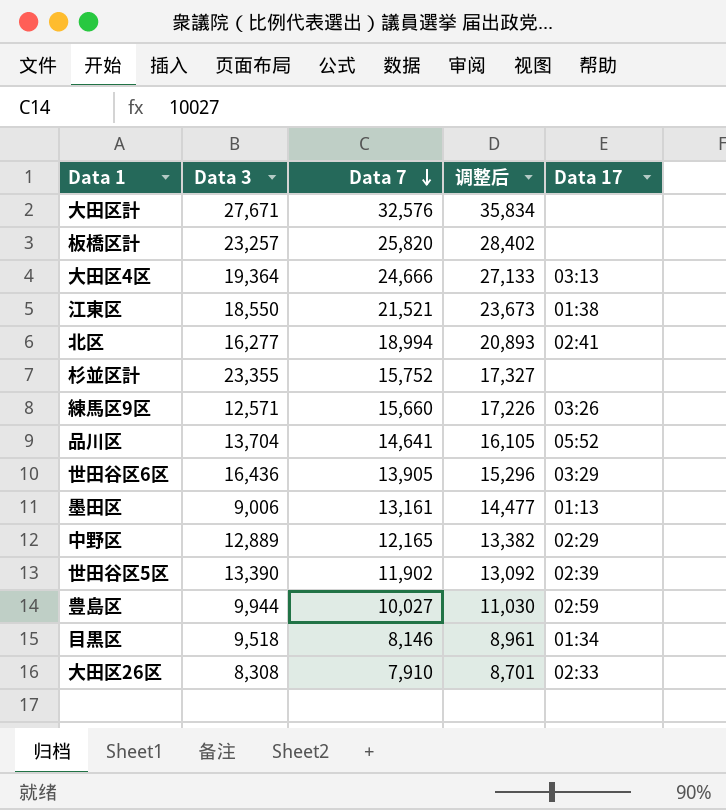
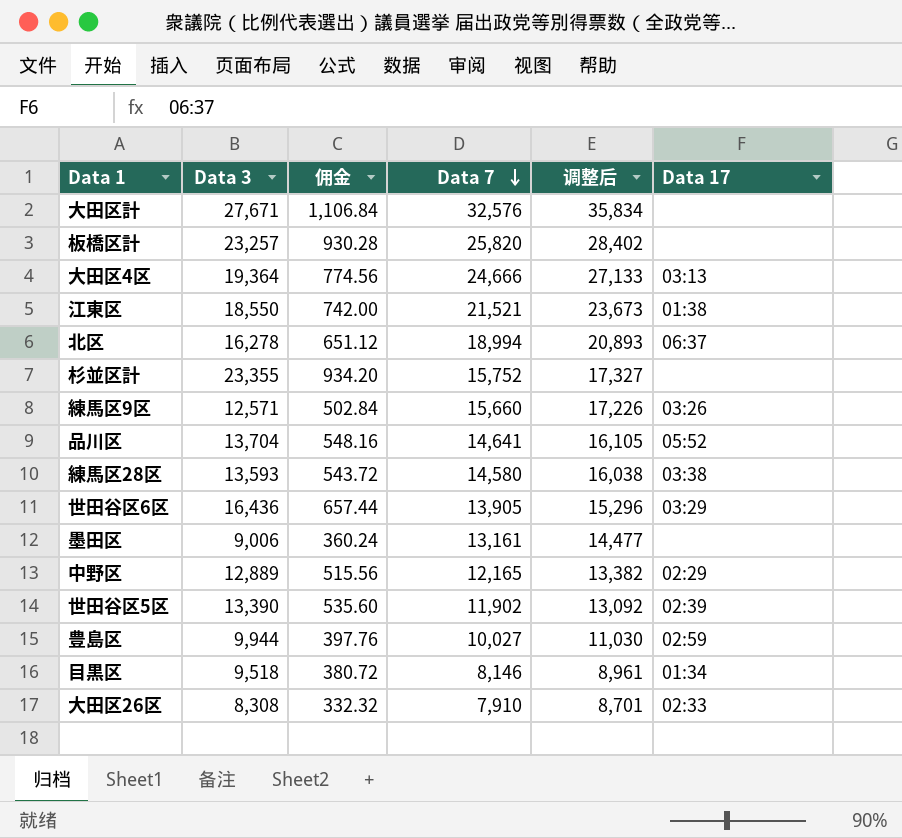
column 佣金 | formula: none -> [Data 3] * 0.04
北区 | Data 3: 16,277 -> 16,278
北区 | Data 17: 02:41 -> 06:37
row 練馬区28区: none -> 13,593 | 543.72 | 14,580 | 16,038 | 03:38
墨田区 | Data 17: 01:13 -> none

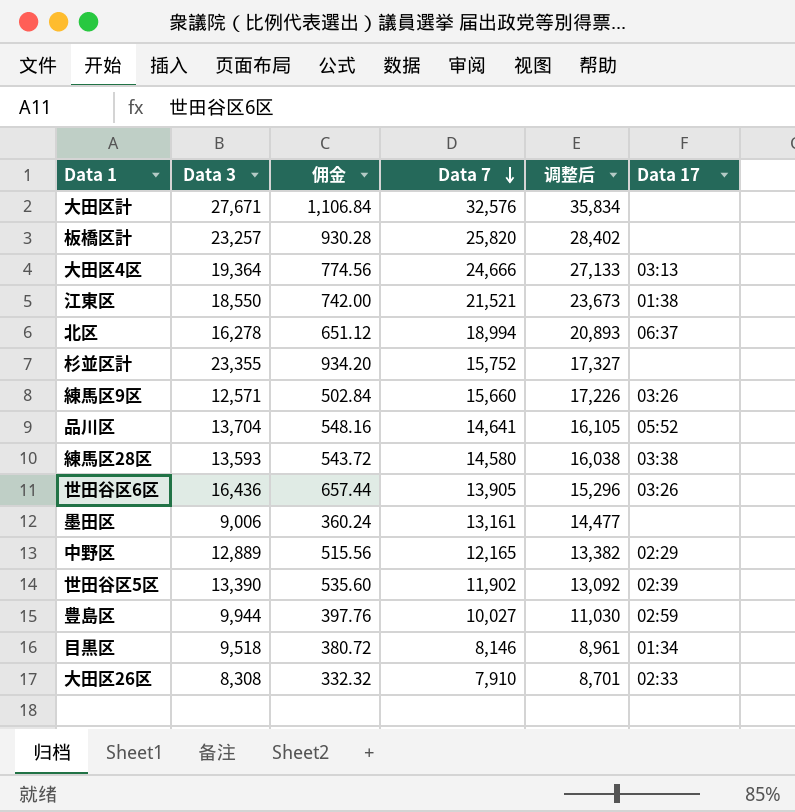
世田谷区6区 | Data 17: 03:29 -> 03:26

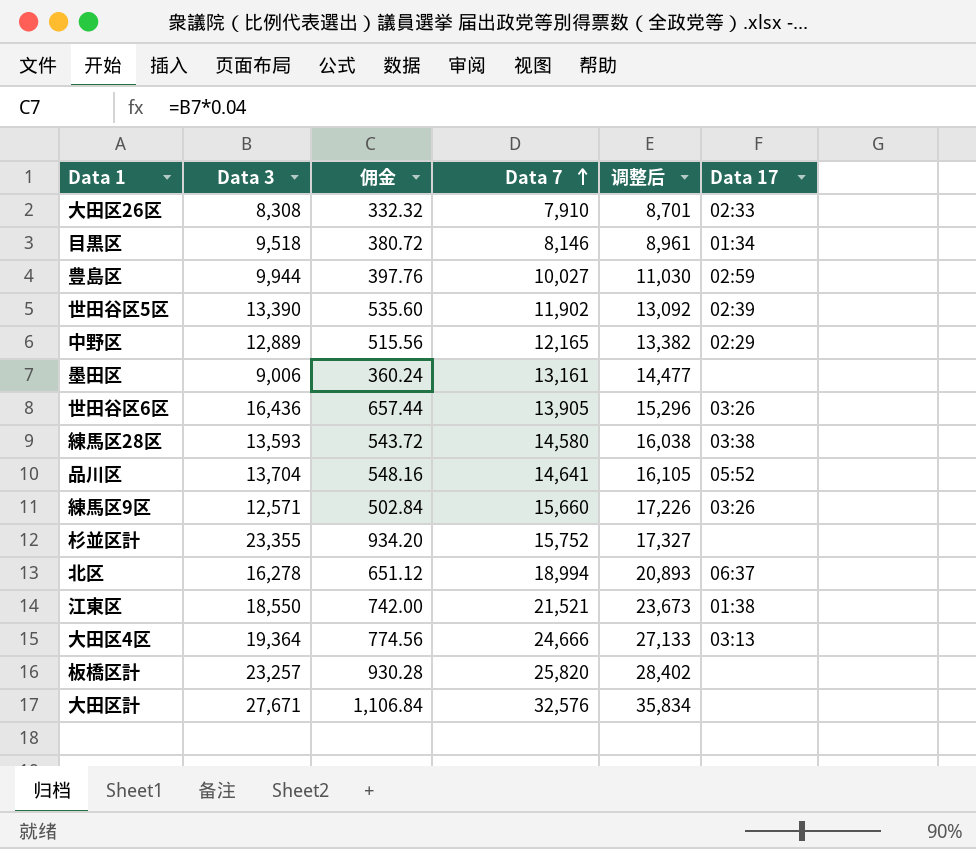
row order: Data 7 descending -> Data 7 ascending

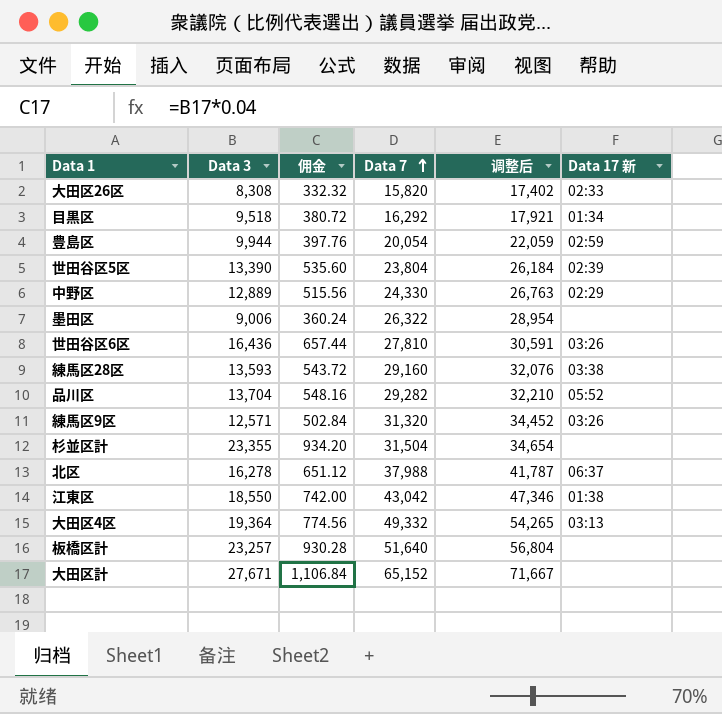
column name: Data 17 -> Data 17 新
大田区26区 | Data 7: 7,910 -> 15,820
大田区26区 | 调整后: 8,701 -> 17,402
目黒区 | Data 7: 8,146 -> 16,292
目黒区 | 调整后: 8,961 -> 17,921
豊島区 | Data 7: 10,027 -> 20,054
豊島区 | 调整后: 11,030 -> 22,059
世田谷区5区 | Data 7: 11,902 -> 23,804
世田谷区5区 | 调整后: 13,092 -> 26,184
中野区 | Data 7: 12,165 -> 24,330
中野区 | 调整后: 13,382 -> 26,763
墨田区 | Data 7: 13,161 -> 26,322
墨田区 | 调整后: 14,477 -> 28,954
世田谷区6区 | Data 7: 13,905 -> 27,810
世田谷区6区 | 调整后: 15,296 -> 30,591
練馬区28区 | Data 7: 14,580 -> 29,160
練馬区28区 | 调整后: 16,038 -> 32,076
品川区 | Data 7: 14,641 -> 29,282
品川区 | 调整后: 16,105 -> 32,210
練馬区9区 | Data 7: 15,660 -> 31,320
練馬区9区 | 调整后: 17,226 -> 34,452
杉並区計 | Data 7: 15,752 -> 31,504
杉並区計 | 调整后: 17,327 -> 34,654
北区 | Data 7: 18,994 -> 37,988
北区 | 调整后: 20,893 -> 41,787
江東区 | Data 7: 21,521 -> 43,042
江東区 | 调整后: 23,673 -> 47,346
大田区4区 | Data 7: 24,666 -> 49,332
大田区4区 | 调整后: 27,133 -> 54,265
板橋区計 | Data 7: 25,820 -> 51,640
板橋区計 | 调整后: 28,402 -> 56,804
大田区計 | Data 7: 32,576 -> 65,152
大田区計 | 调整后: 35,834 -> 71,667

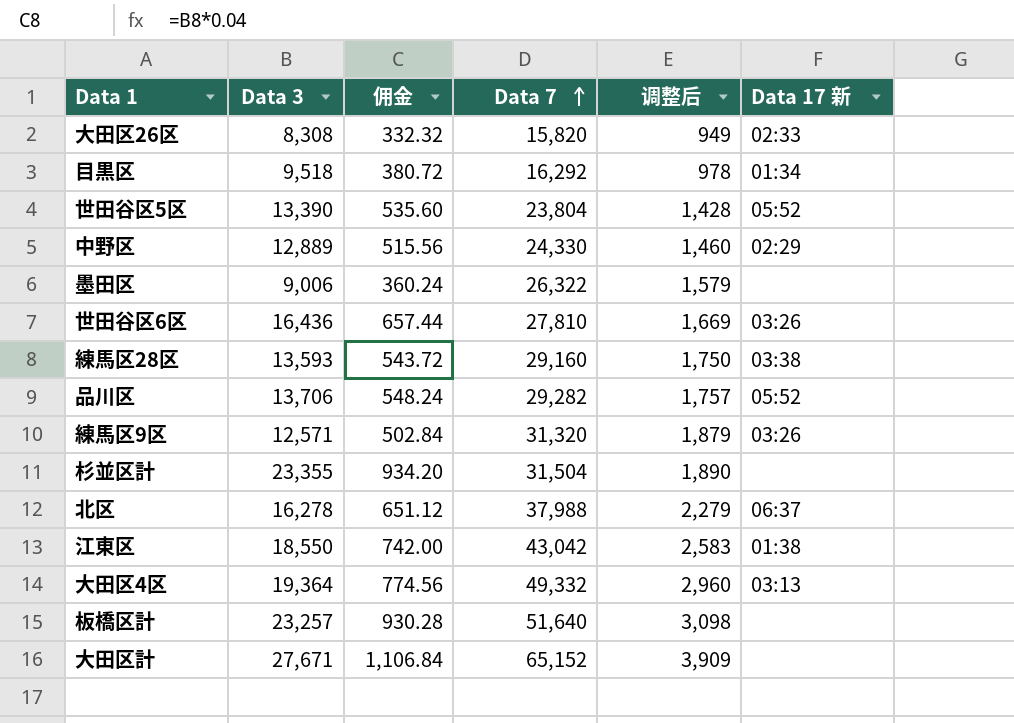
column 调整后 | formula: [Data 7] * 1.1 -> [Data 7] * 0.06
row 豊島区: 9,944 | 397.76 | 20,054 | 22,059 | 02:59 -> none
世田谷区5区 | Data 17 新: 02:39 -> 05:52
品川区 | Data 3: 13,704 -> 13,706
品川区 | 佣金: 548.16 -> 548.24

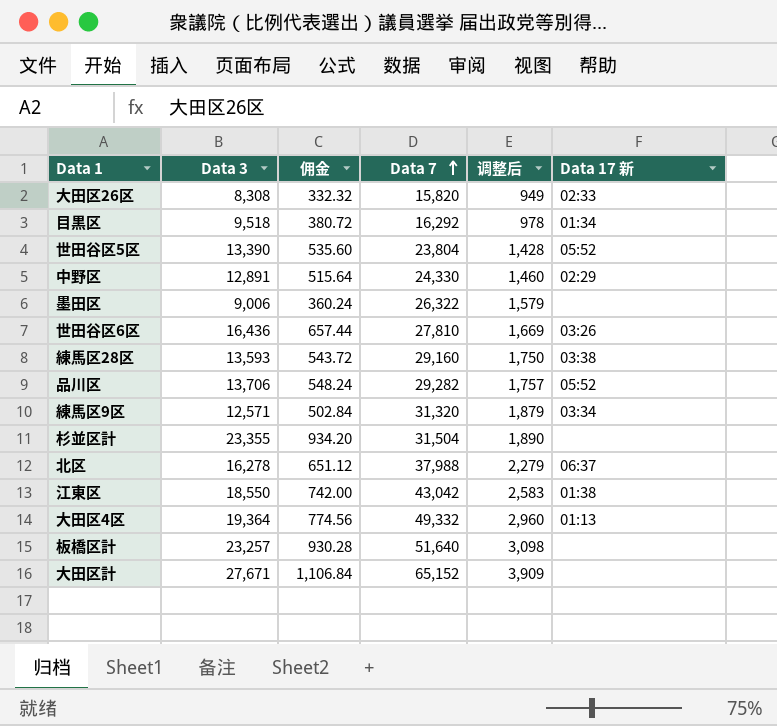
中野区 | Data 3: 12,889 -> 12,891
中野区 | 佣金: 515.56 -> 515.64
練馬区9区 | Data 17 新: 03:26 -> 03:34
大田区4区 | Data 17 新: 03:13 -> 01:13

